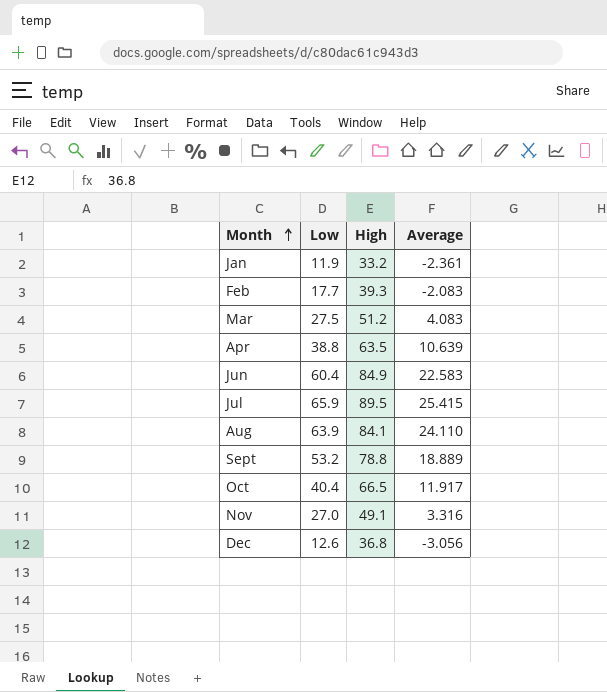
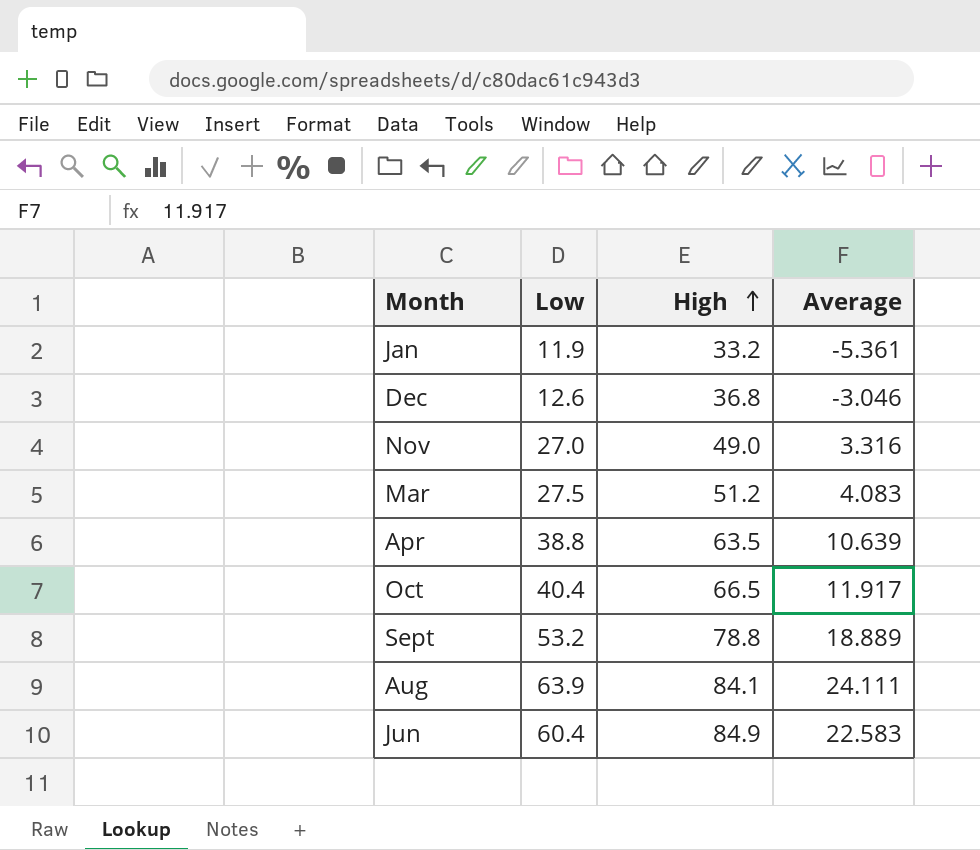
row order: Month ascending -> High ascending
row Feb: 17.7 | 39.3 | -2.083 -> none
row Jul: 65.9 | 89.5 | 25.415 -> none
Jan | Average: -2.361 -> -5.361
Dec | Average: -3.056 -> -3.046
Nov | High: 49.1 -> 49.0
Aug | Average: 24.110 -> 24.111

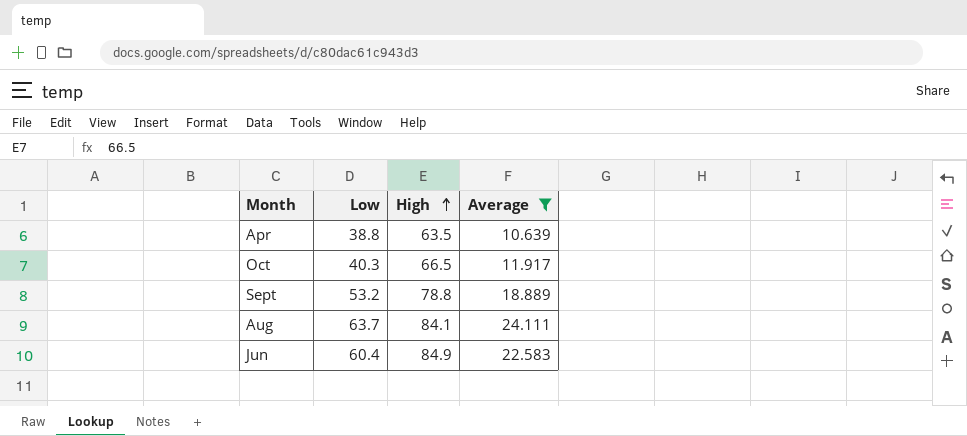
filter: none -> Average >= 10.639
Oct | Low: 40.4 -> 40.3
Aug | Low: 63.9 -> 63.7

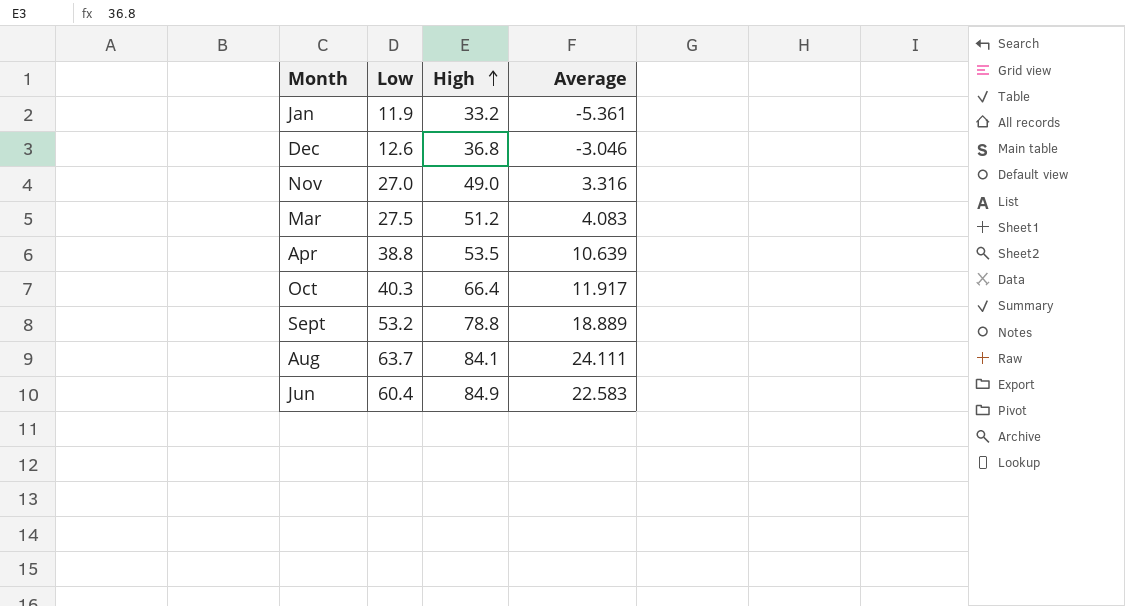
filter: Average >= 10.639 -> none
Apr | High: 63.5 -> 53.5
Oct | High: 66.5 -> 66.4

